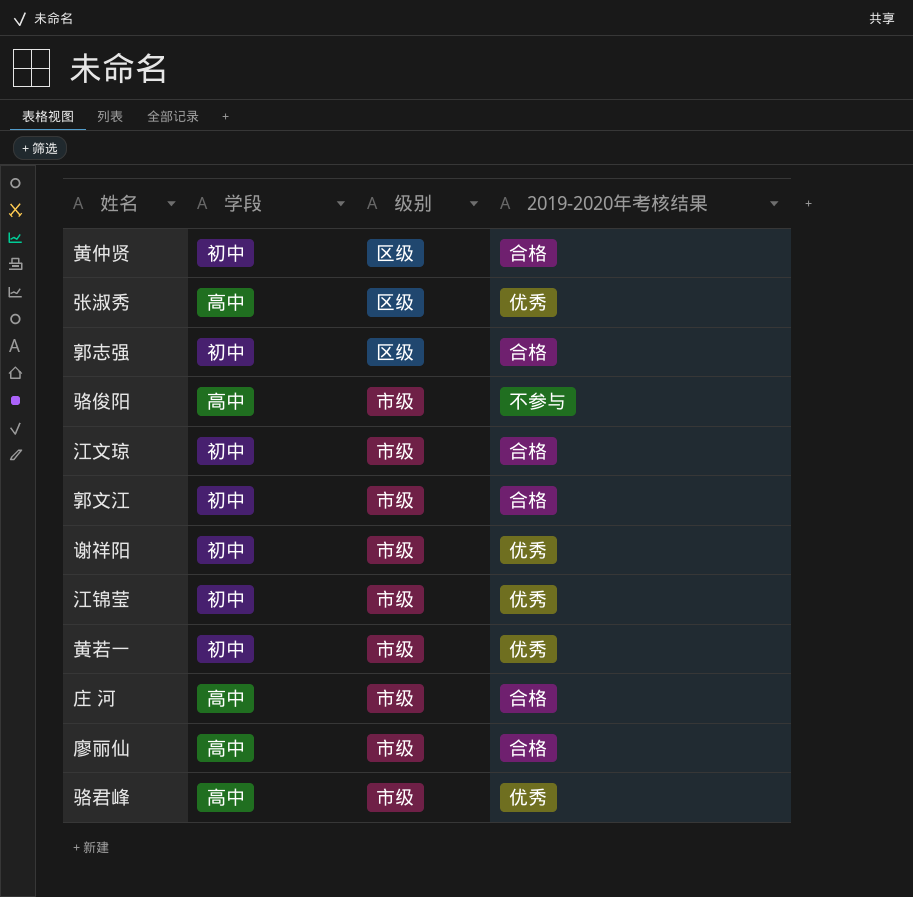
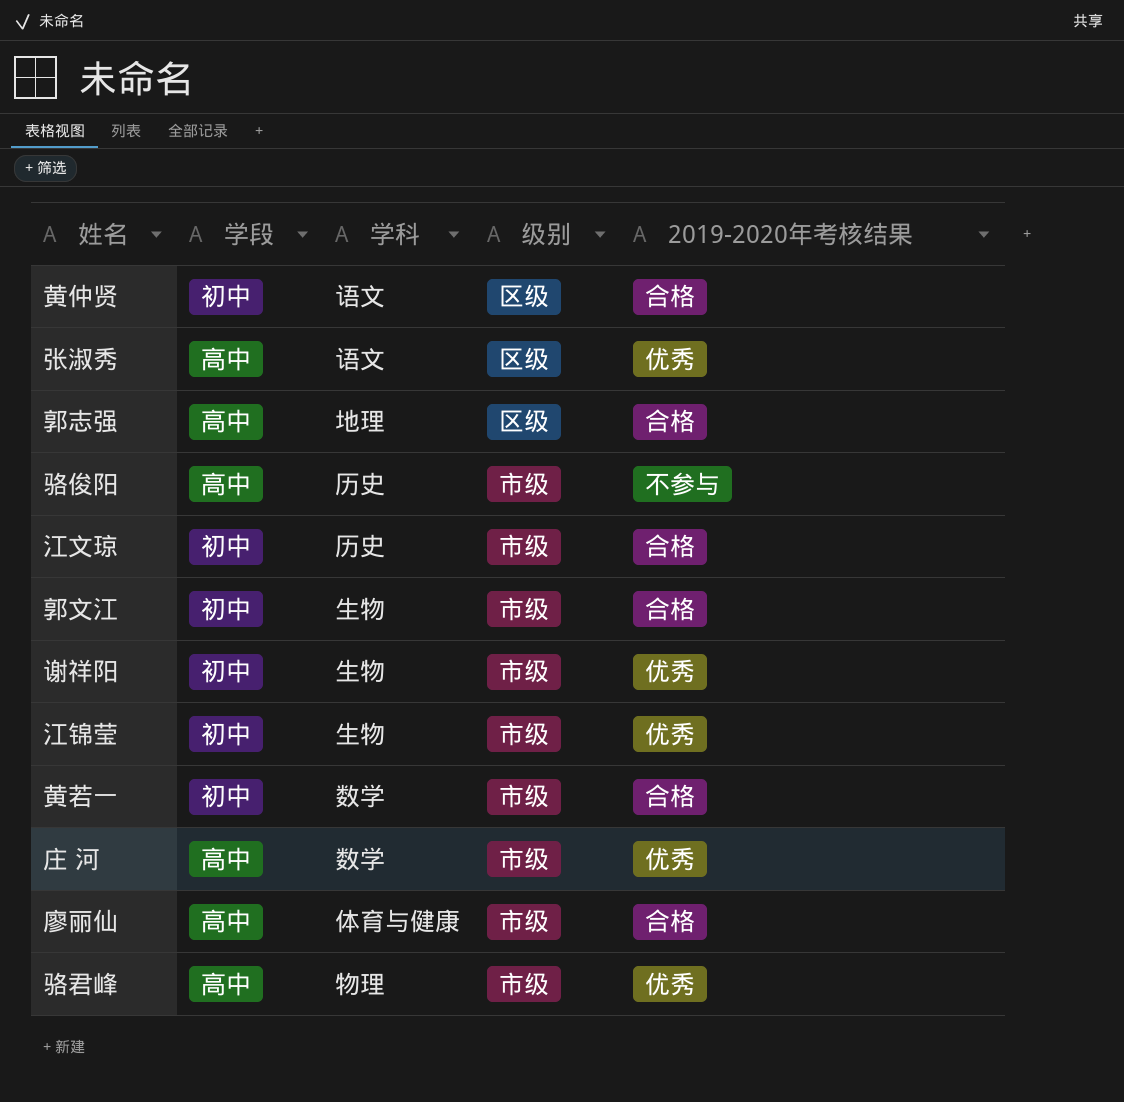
column 学科 | position: none -> 3
郭志强 | 学段: 初中 -> 高中
黄若一 | 2019-2020年考核结果: 优秀 -> 合格
庄 河 | 2019-2020年考核结果: 合格 -> 优秀

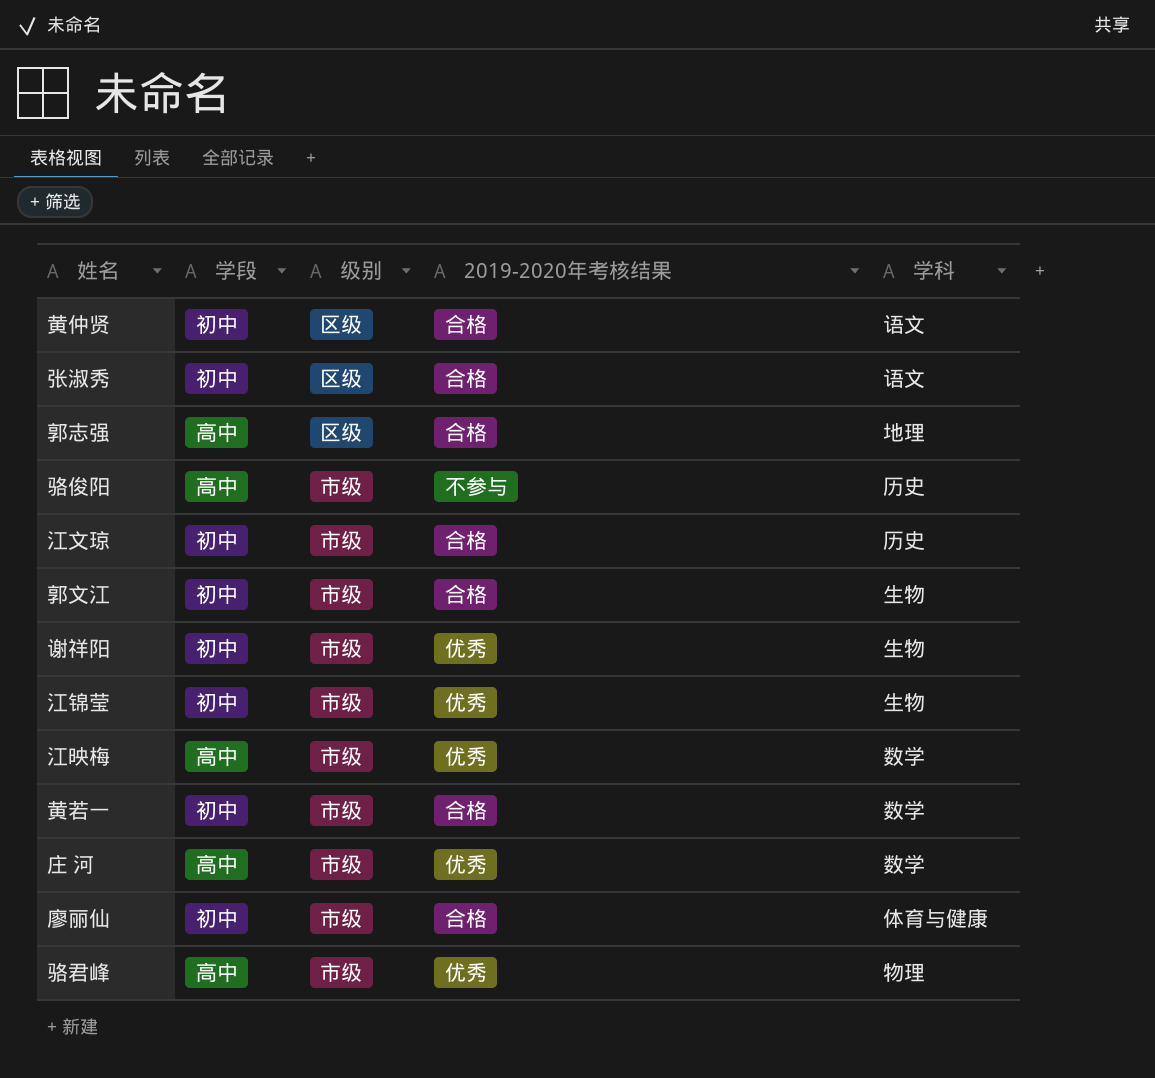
column 学科 | position: 3 -> 5
张淑秀 | 学段: 高中 -> 初中
张淑秀 | 2019-2020年考核结果: 优秀 -> 合格
row 江映梅: none -> 高中 | 市级 | 优秀 | 数学
廖丽仙 | 学段: 高中 -> 初中

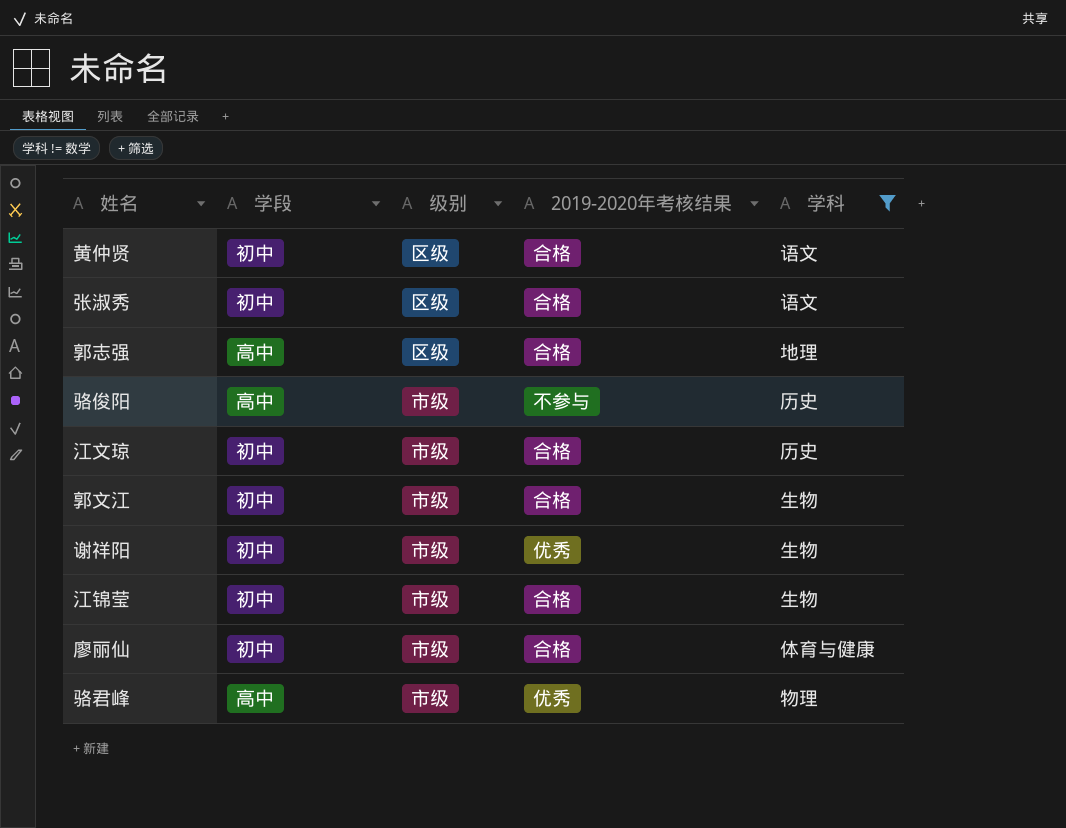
filter: none -> 学科 != 数学
江锦莹 | 2019-2020年考核结果: 优秀 -> 合格

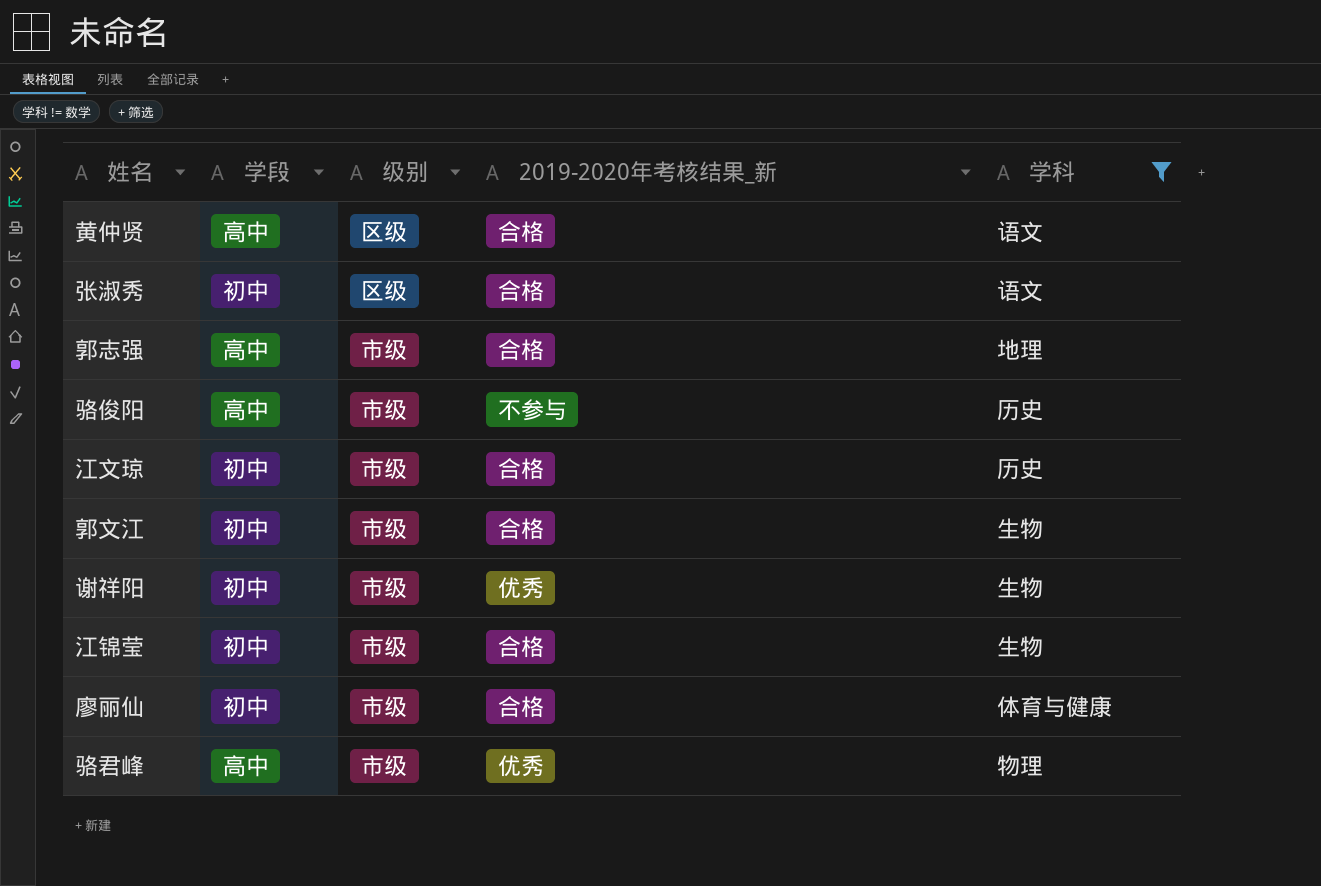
column name: 2019-2020年考核结果 -> 2019-2020年考核结果_新
黄仲贤 | 学段: 初中 -> 高中
郭志强 | 级别: 区级 -> 市级

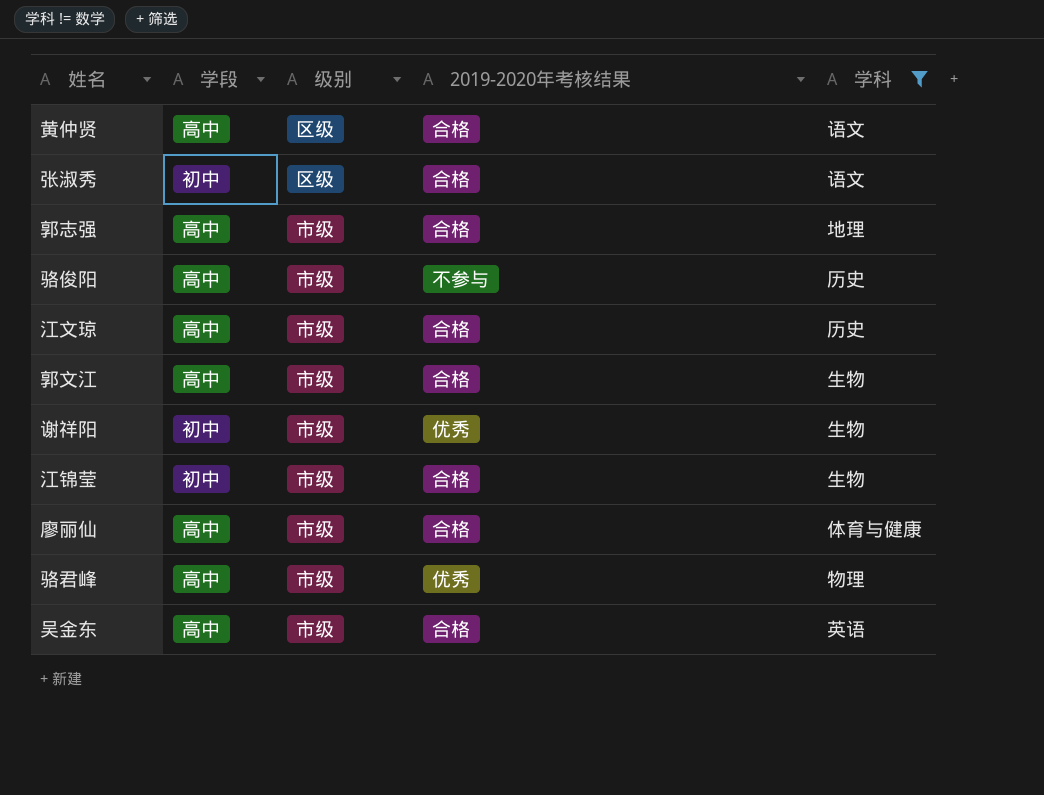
column name: 2019-2020年考核结果_新 -> 2019-2020年考核结果
江文琼 | 学段: 初中 -> 高中
郭文江 | 学段: 初中 -> 高中
廖丽仙 | 学段: 初中 -> 高中
row 吴金东: none -> 高中 | 市级 | 合格 | 英语

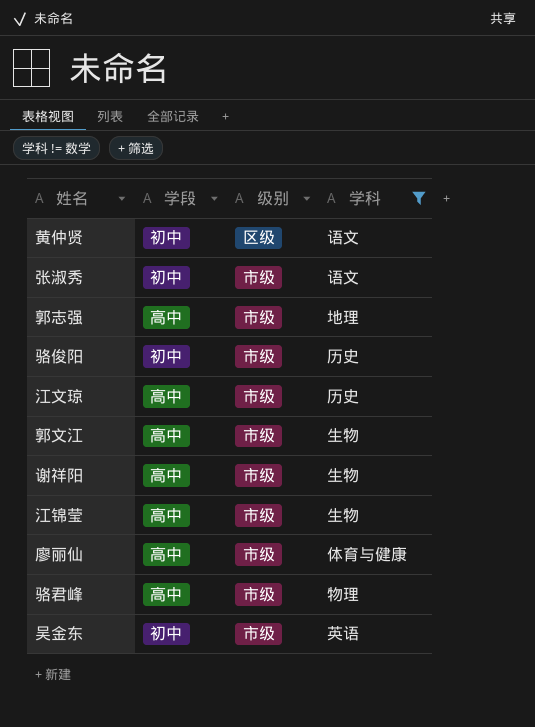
column 2019-2020年考核结果 | position: 4 -> none
黄仲贤 | 学段: 高中 -> 初中
张淑秀 | 级别: 区级 -> 市级
骆俊阳 | 学段: 高中 -> 初中
谢祥阳 | 学段: 初中 -> 高中
江锦莹 | 学段: 初中 -> 高中
吴金东 | 学段: 高中 -> 初中

